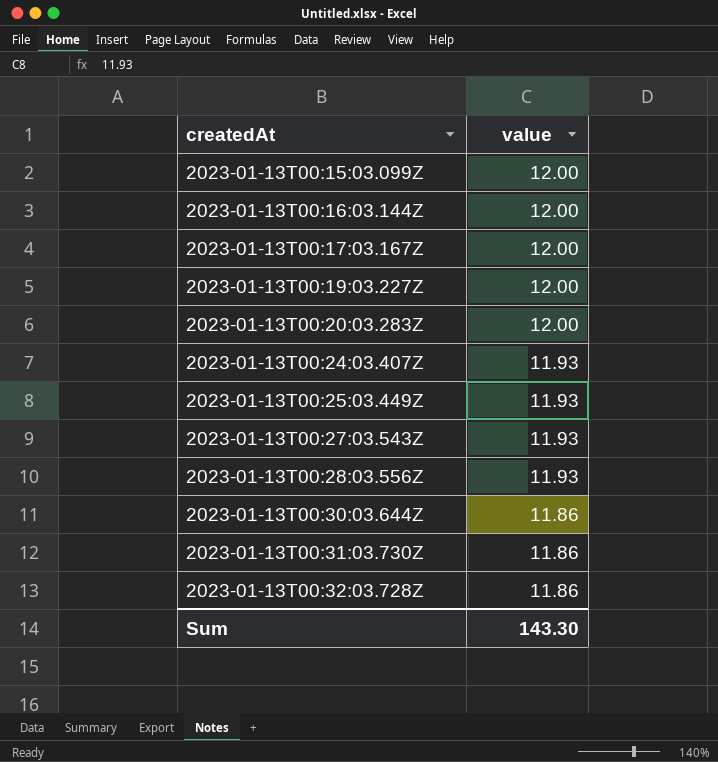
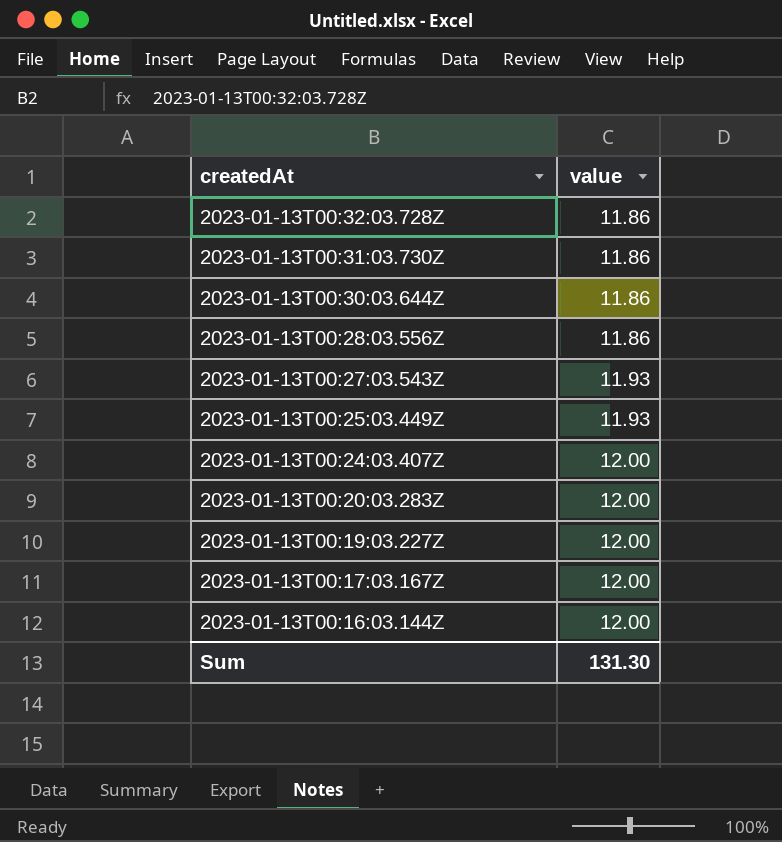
row order: createdAt ascending -> createdAt descending
row 2023-01-13T00:15:03.099Z: 12.00 -> none
2023-01-13T00:28:03.556Z | value: 11.93 -> 11.86
2023-01-13T00:24:03.407Z | value: 11.93 -> 12.00
Sum | value: 143.30 -> 131.30

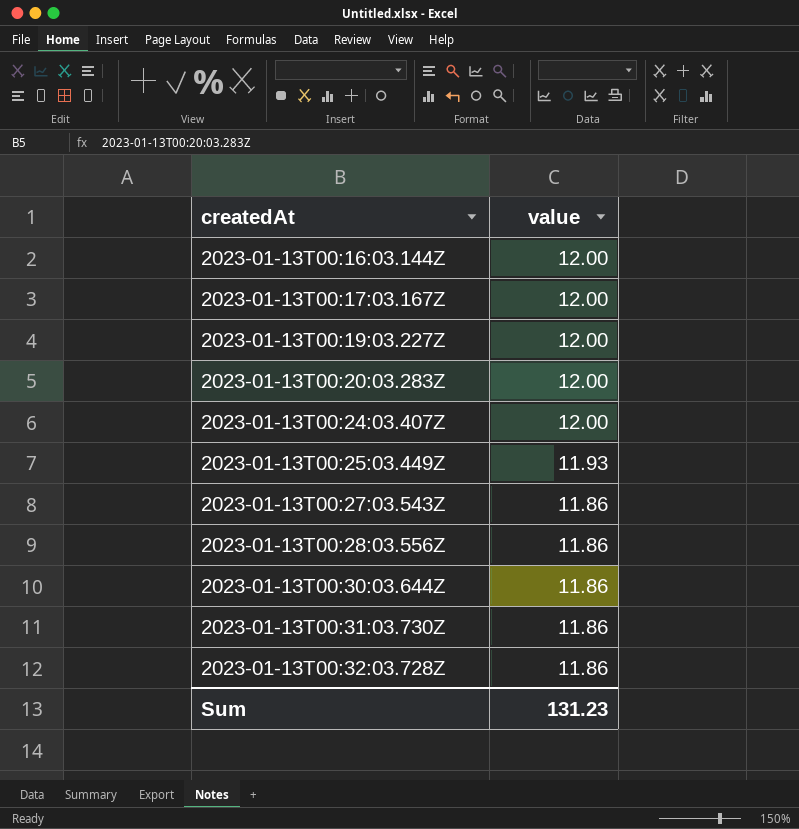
row order: createdAt descending -> createdAt ascending
2023-01-13T00:27:03.543Z | value: 11.93 -> 11.86
Sum | value: 131.30 -> 131.23

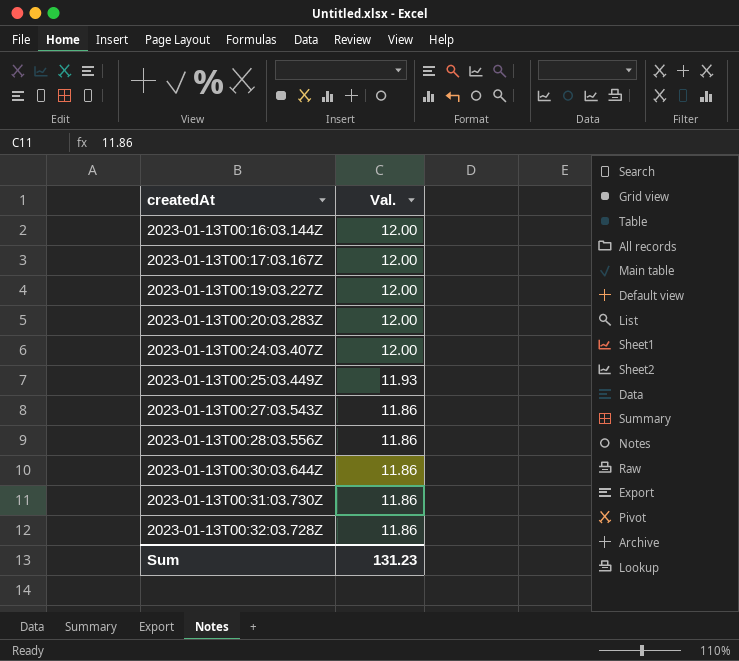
column name: value -> Val.

